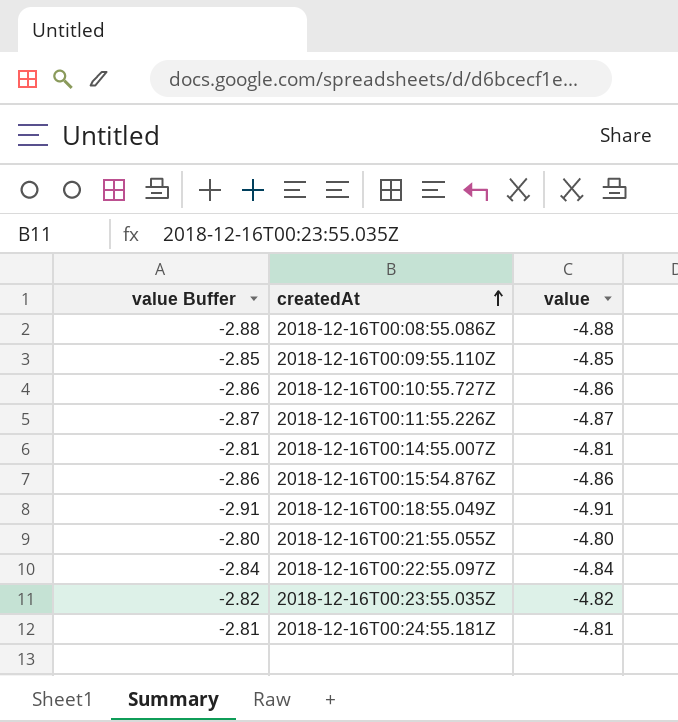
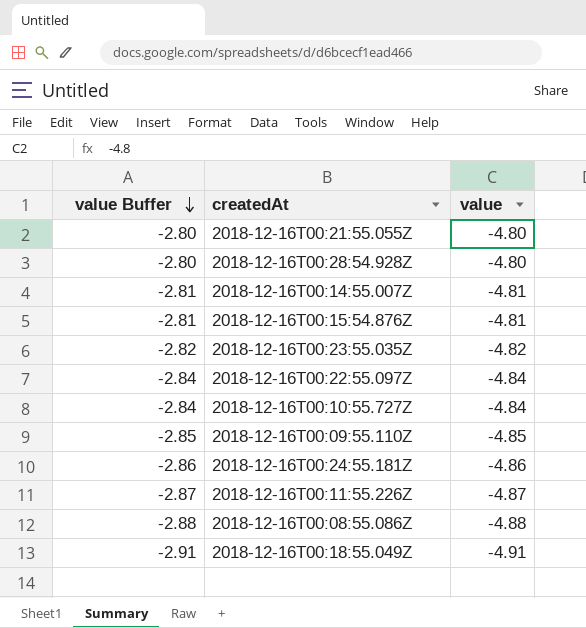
row order: createdAt ascending -> value Buffer descending
row 2018-12-16T00:28:54.928Z: none -> -2.80 | -4.80
2018-12-16T00:15:54.876Z | value Buffer: -2.86 -> -2.81
2018-12-16T00:15:54.876Z | value: -4.86 -> -4.81
2018-12-16T00:10:55.727Z | value Buffer: -2.86 -> -2.84
2018-12-16T00:10:55.727Z | value: -4.86 -> -4.84
2018-12-16T00:24:55.181Z | value Buffer: -2.81 -> -2.86
2018-12-16T00:24:55.181Z | value: -4.81 -> -4.86

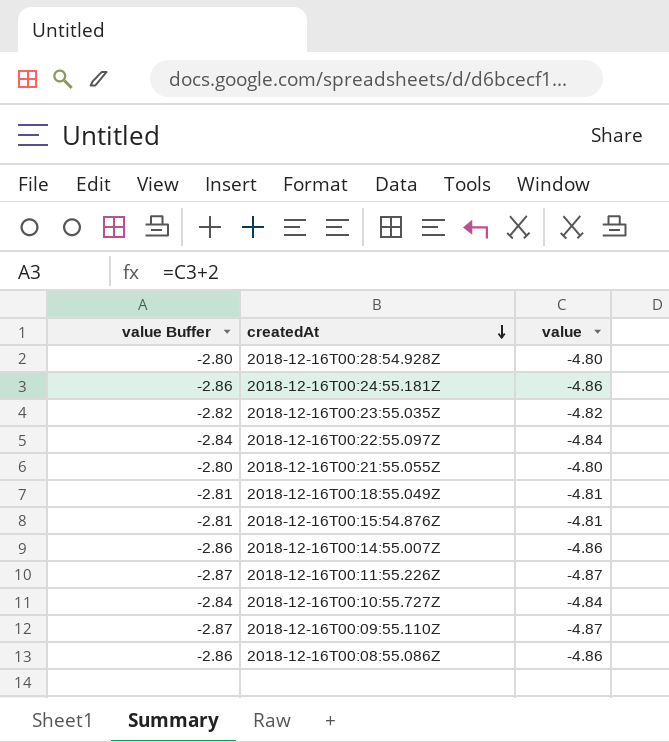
row order: value Buffer descending -> createdAt descending
2018-12-16T00:18:55.049Z | value Buffer: -2.91 -> -2.81
2018-12-16T00:18:55.049Z | value: -4.91 -> -4.81
2018-12-16T00:14:55.007Z | value Buffer: -2.81 -> -2.86
2018-12-16T00:14:55.007Z | value: -4.81 -> -4.86
2018-12-16T00:09:55.110Z | value Buffer: -2.85 -> -2.87
2018-12-16T00:09:55.110Z | value: -4.85 -> -4.87
2018-12-16T00:08:55.086Z | value Buffer: -2.88 -> -2.86
2018-12-16T00:08:55.086Z | value: -4.88 -> -4.86

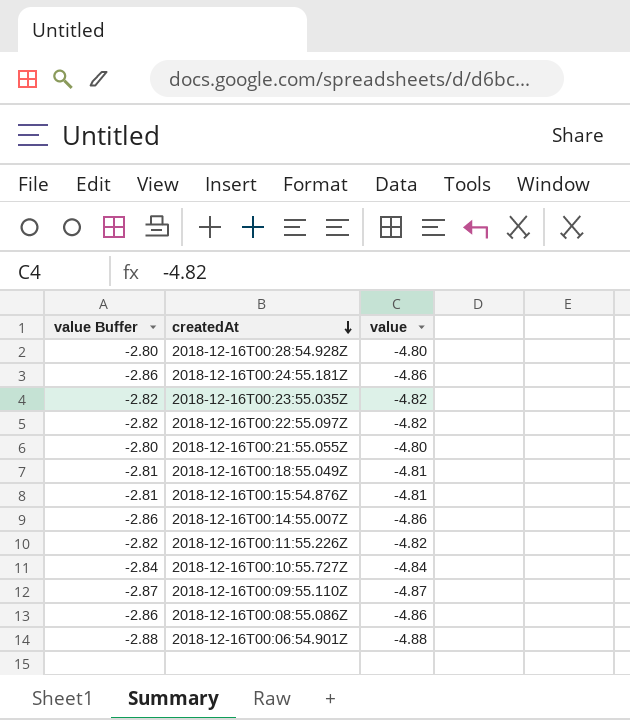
2018-12-16T00:22:55.097Z | value Buffer: -2.84 -> -2.82
2018-12-16T00:22:55.097Z | value: -4.84 -> -4.82
2018-12-16T00:11:55.226Z | value Buffer: -2.87 -> -2.82
2018-12-16T00:11:55.226Z | value: -4.87 -> -4.82
row 2018-12-16T00:06:54.901Z: none -> -2.88 | -4.88

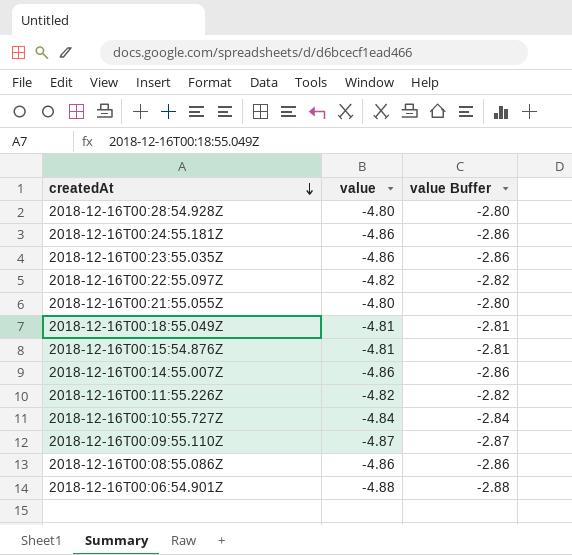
column value Buffer | position: 1 -> 3
2018-12-16T00:23:55.035Z | value: -4.82 -> -4.86
2018-12-16T00:23:55.035Z | value Buffer: -2.82 -> -2.86

